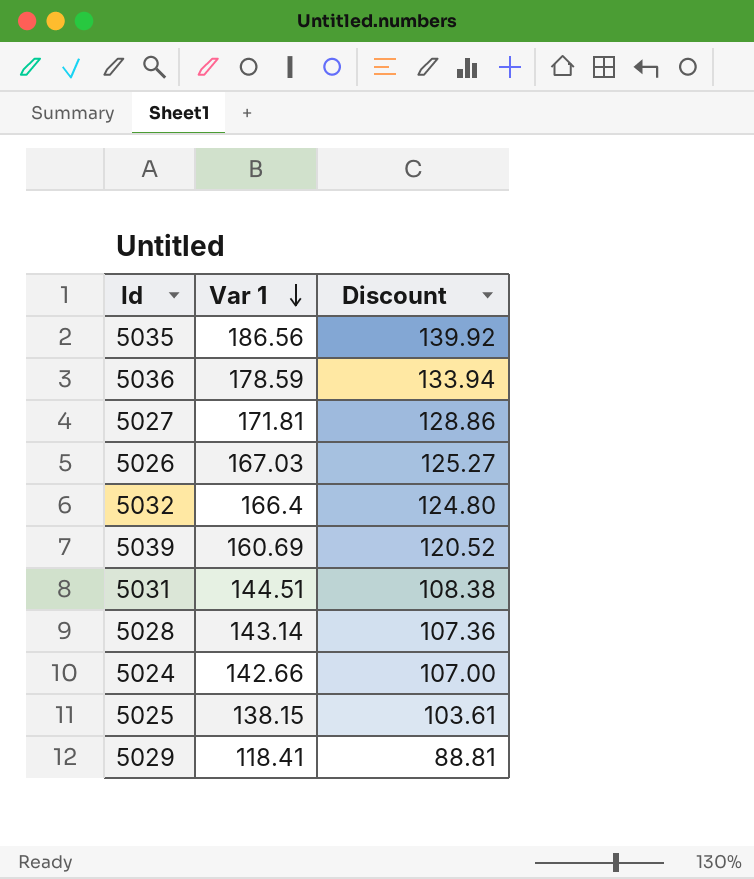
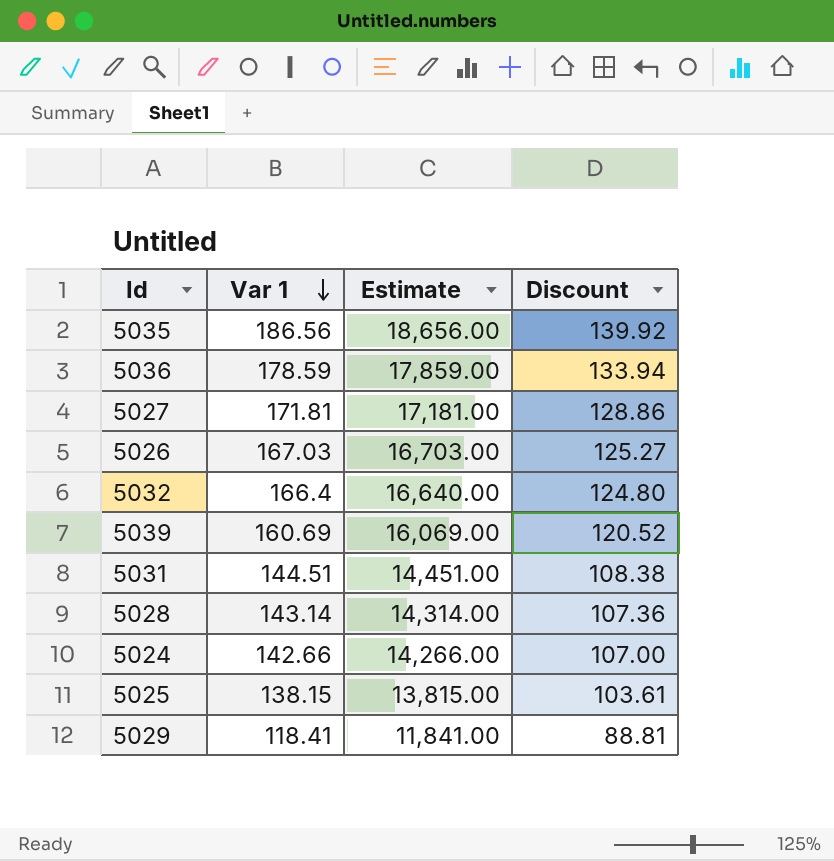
column Estimate | formula: none -> [Var 1] * 100

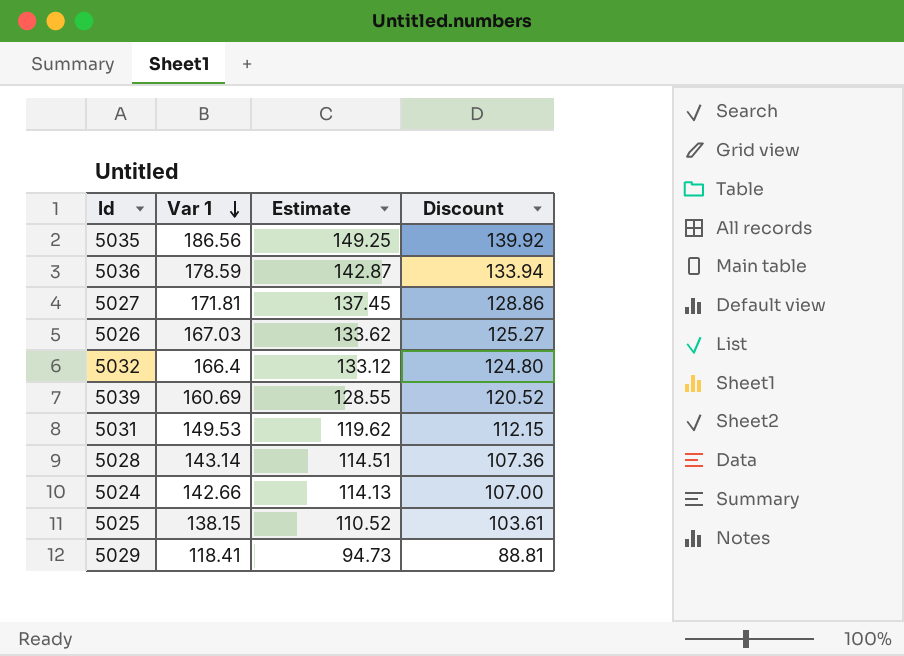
column Estimate | formula: [Var 1] * 100 -> [Var 1] * 0.8
5031 | Var 1: 144.51 -> 149.53
5031 | Discount: 108.38 -> 112.15

